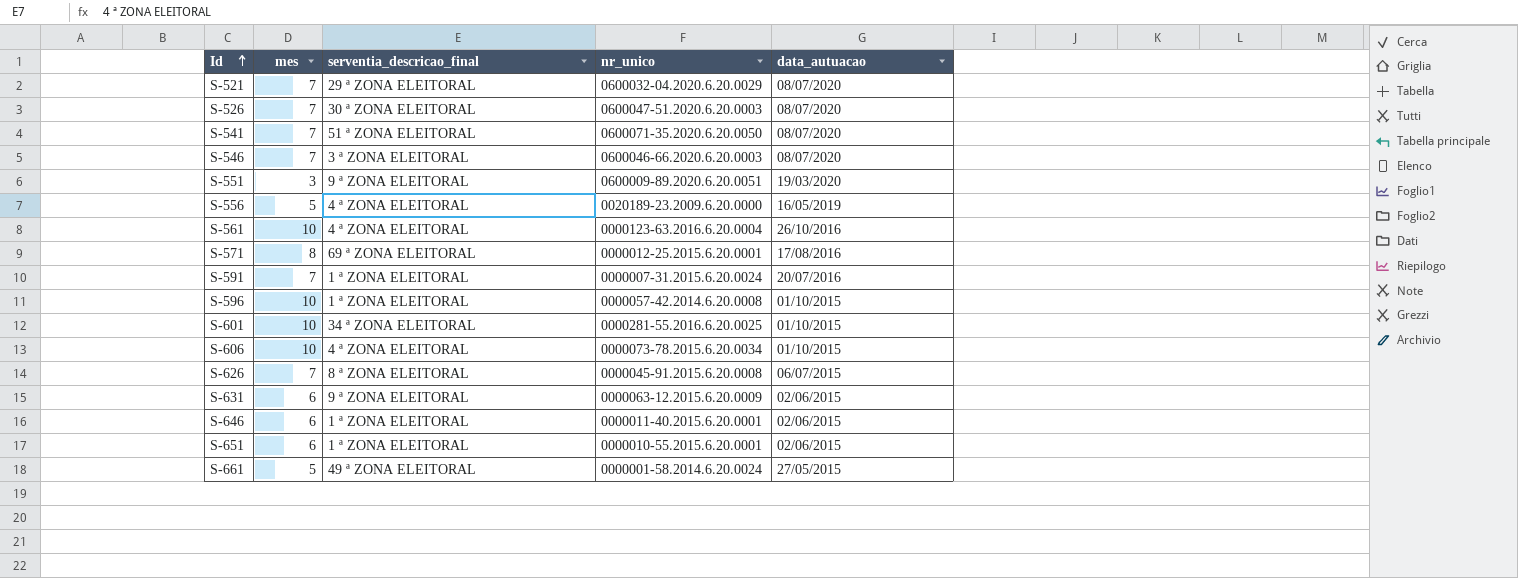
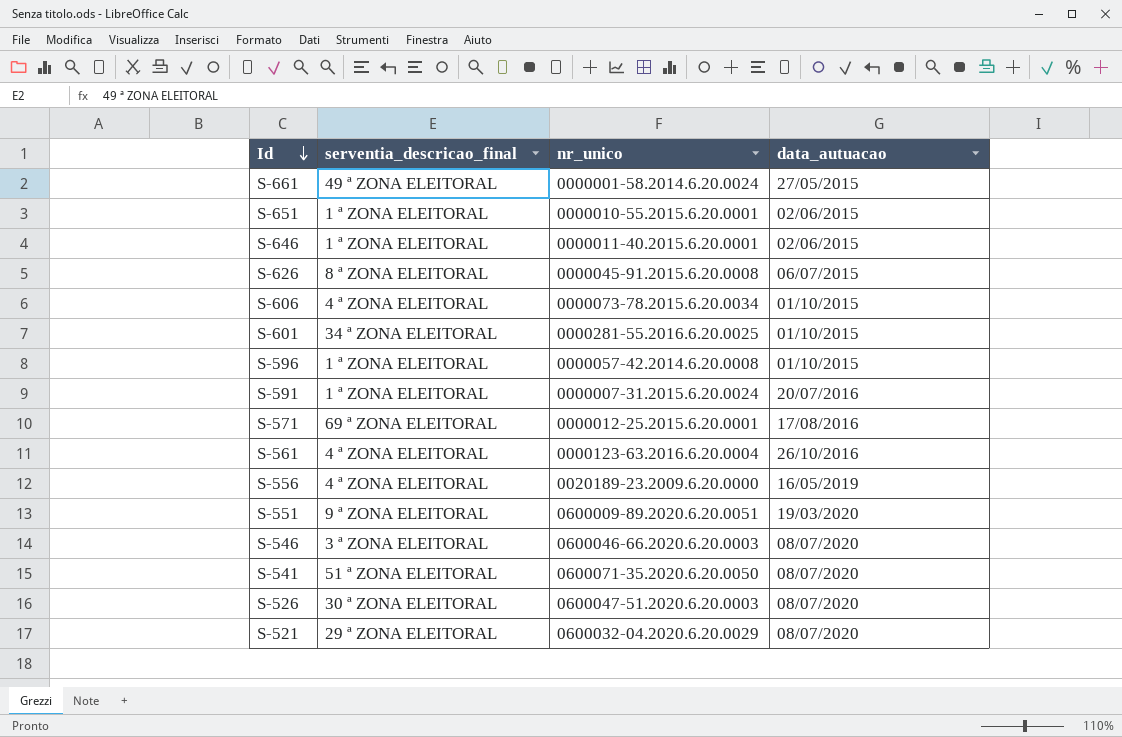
row order: Id ascending -> Id descending
column mes | position: 2 -> none
row S-631: 6 | 9 ª ZONA ELEITORAL | 0000063-12.2015.6.20.0009 | 02/06/2015 -> none

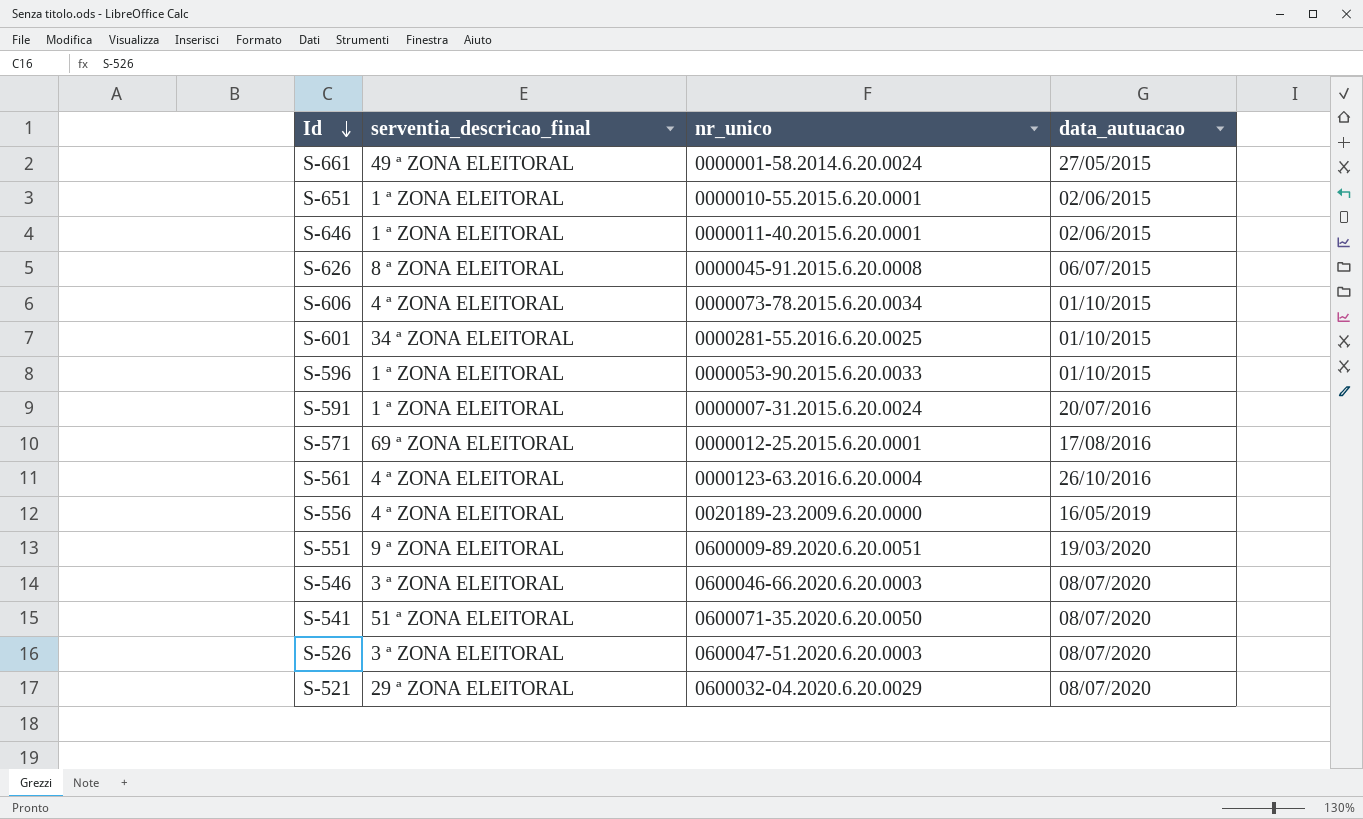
S-596 | nr_unico: 0000057-42.2014.6.20.0008 -> 0000053-90.2015.6.20.0033
S-526 | serventia_descricao_final: 30 ª ZONA ELEITORAL -> 3 ª ZONA ELEITORAL

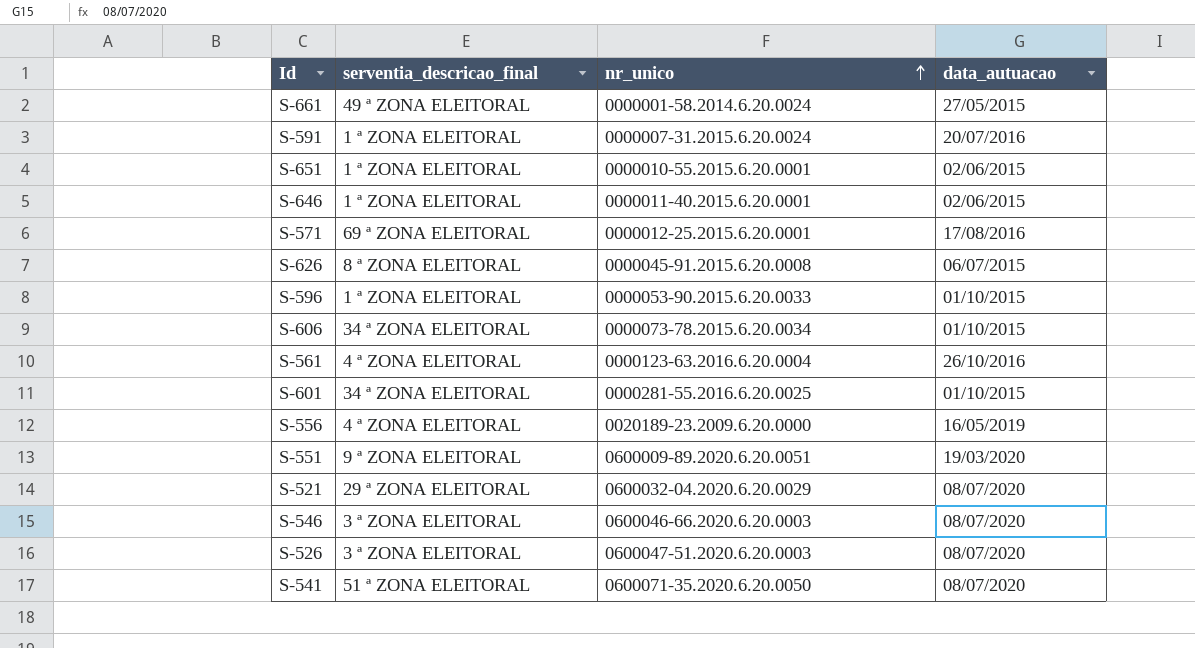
row order: Id descending -> nr_unico ascending
S-606 | serventia_descricao_final: 4 ª ZONA ELEITORAL -> 34 ª ZONA ELEITORAL

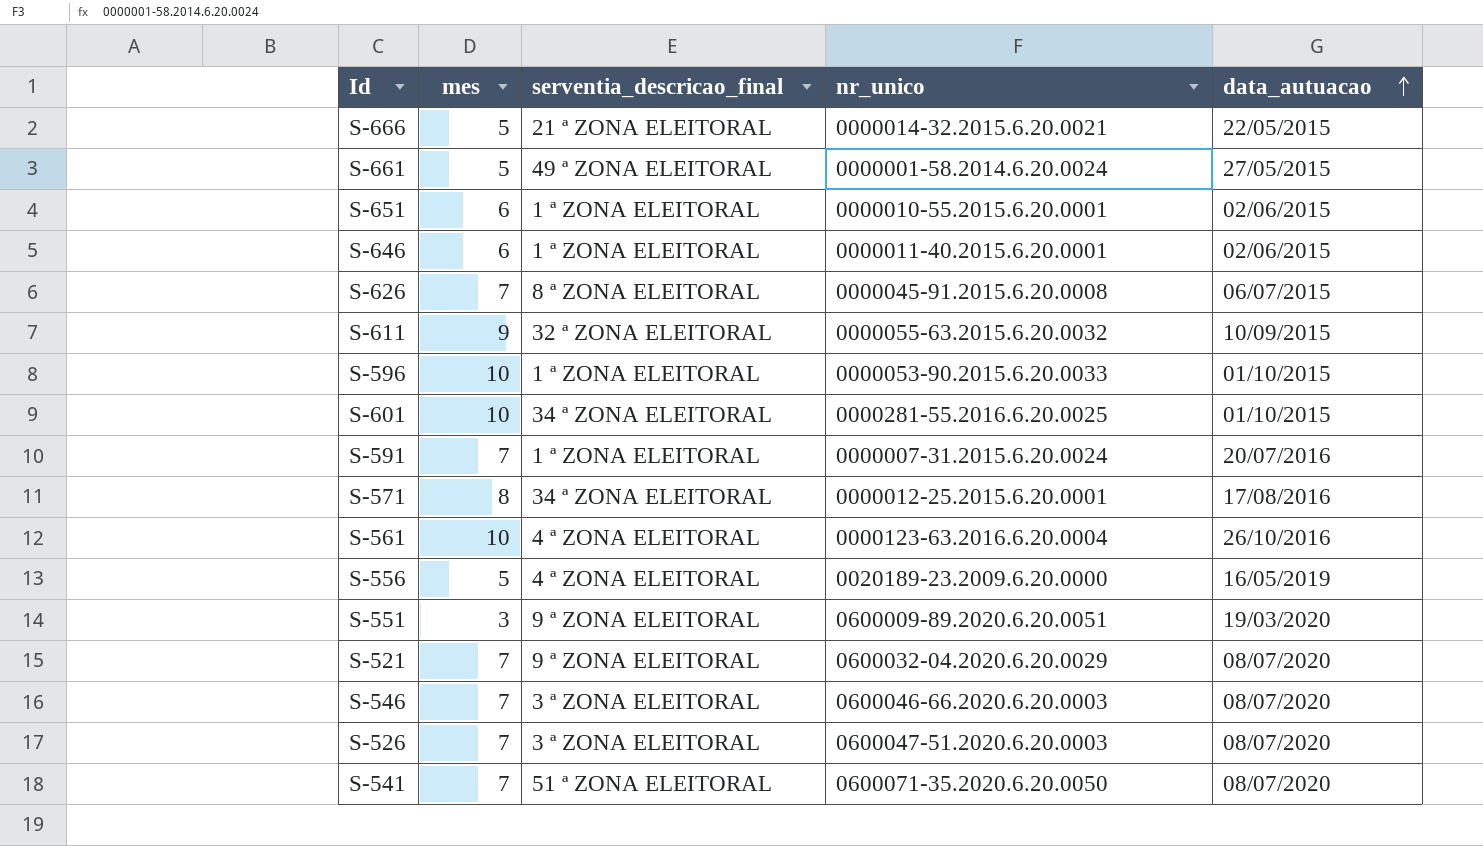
row order: nr_unico ascending -> data_autuacao ascending
column mes | position: none -> 2
row S-606: 34 ª ZONA ELEITORAL | 0000073-78.2015.6.20.0034 | 01/10/2015 -> none
row S-666: none -> 5 | 21 ª ZONA ELEITORAL | 0000014-32.2015.6.20.0021 | 22/05/2015
row S-611: none -> 9 | 32 ª ZONA ELEITORAL | 0000055-63.2015.6.20.0032 | 10/09/2015
S-571 | serventia_descricao_final: 69 ª ZONA ELEITORAL -> 34 ª ZONA ELEITORAL
S-521 | serventia_descricao_final: 29 ª ZONA ELEITORAL -> 9 ª ZONA ELEITORAL

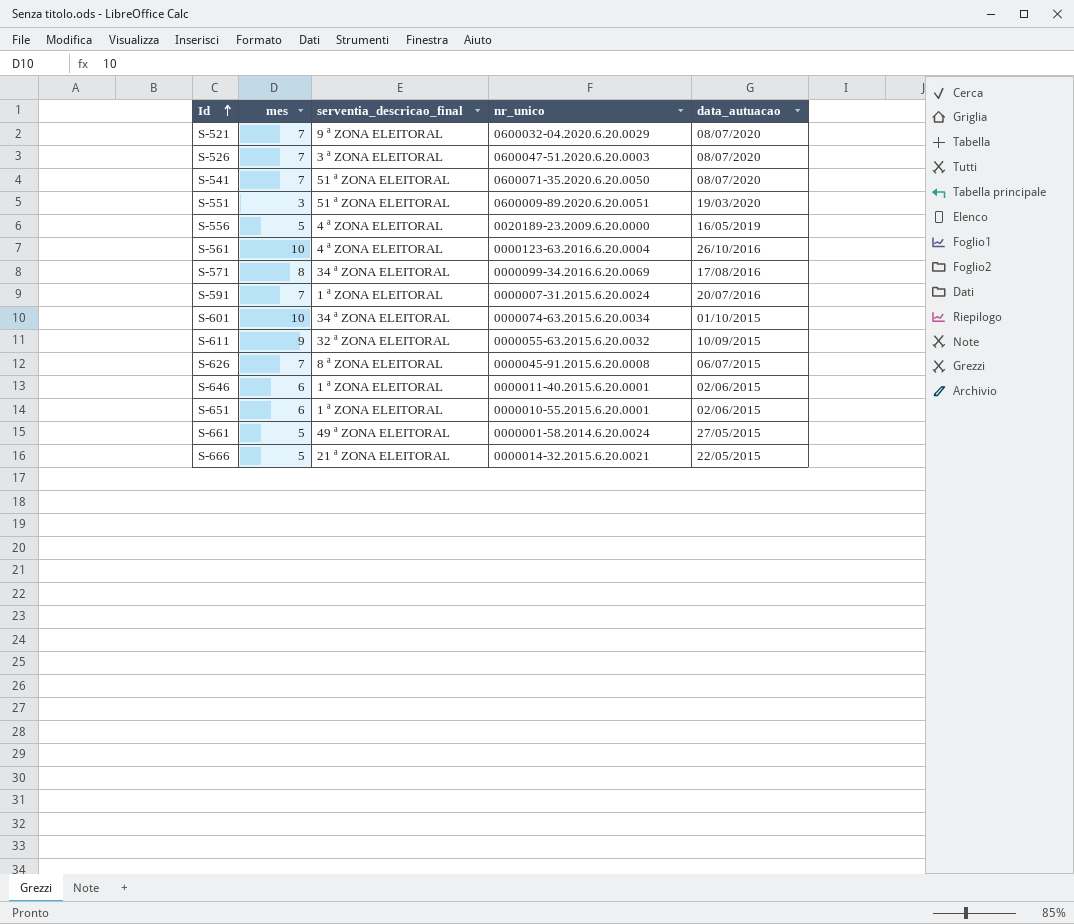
row order: data_autuacao ascending -> Id ascending
row S-596: 10 | 1 ª ZONA ELEITORAL | 0000053-90.2015.6.20.0033 | 01/10/2015 -> none
row S-546: 7 | 3 ª ZONA ELEITORAL | 0600046-66.2020.6.20.0003 | 08/07/2020 -> none
S-551 | serventia_descricao_final: 9 ª ZONA ELEITORAL -> 51 ª ZONA ELEITORAL
S-571 | nr_unico: 0000012-25.2015.6.20.0001 -> 0000099-34.2016.6.20.0069
S-601 | nr_unico: 0000281-55.2016.6.20.0025 -> 0000074-63.2015.6.20.0034

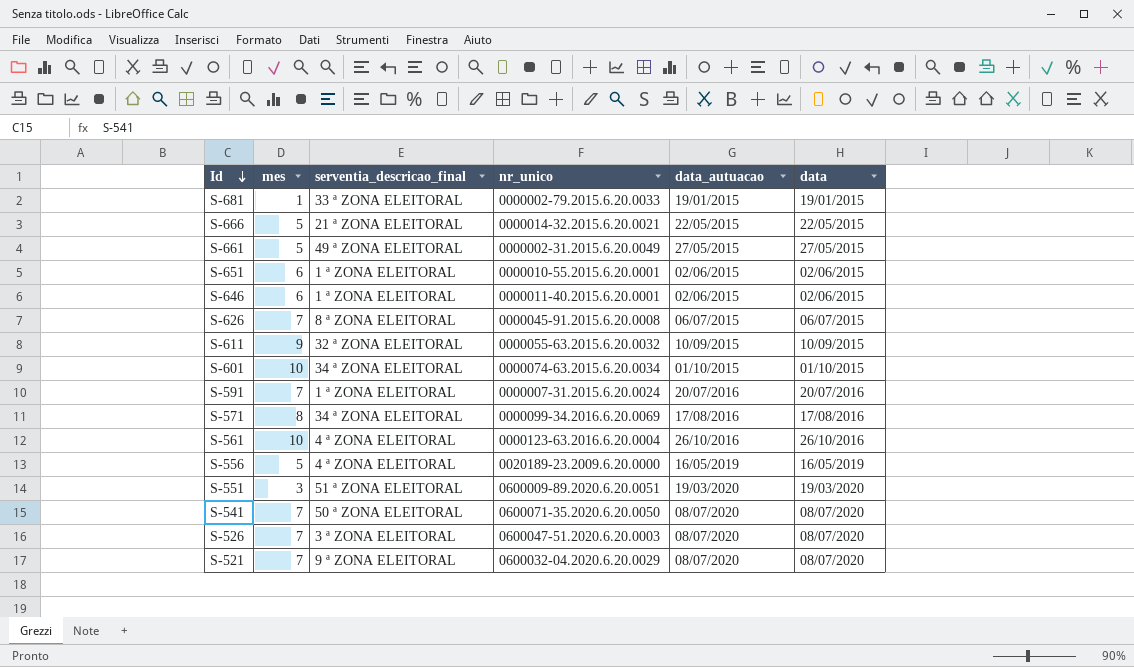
row order: Id ascending -> Id descending
column data | position: none -> 6
row S-681: none -> 1 | 33 ª ZONA ELEITORAL | 0000002-79.2015.6.20.0033 | 19/01/2015 | 19/01/2015
S-661 | nr_unico: 0000001-58.2014.6.20.0024 -> 0000002-31.2015.6.20.0049
S-541 | serventia_descricao_final: 51 ª ZONA ELEITORAL -> 50 ª ZONA ELEITORAL

